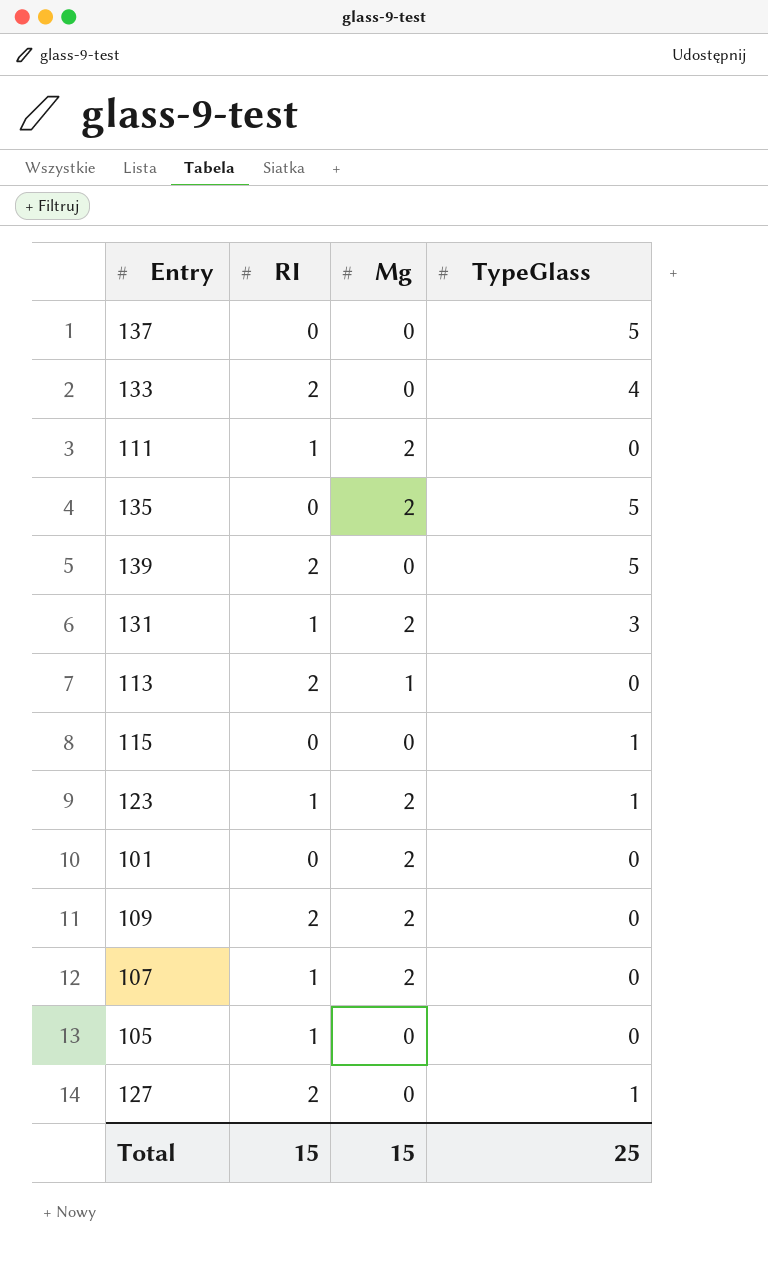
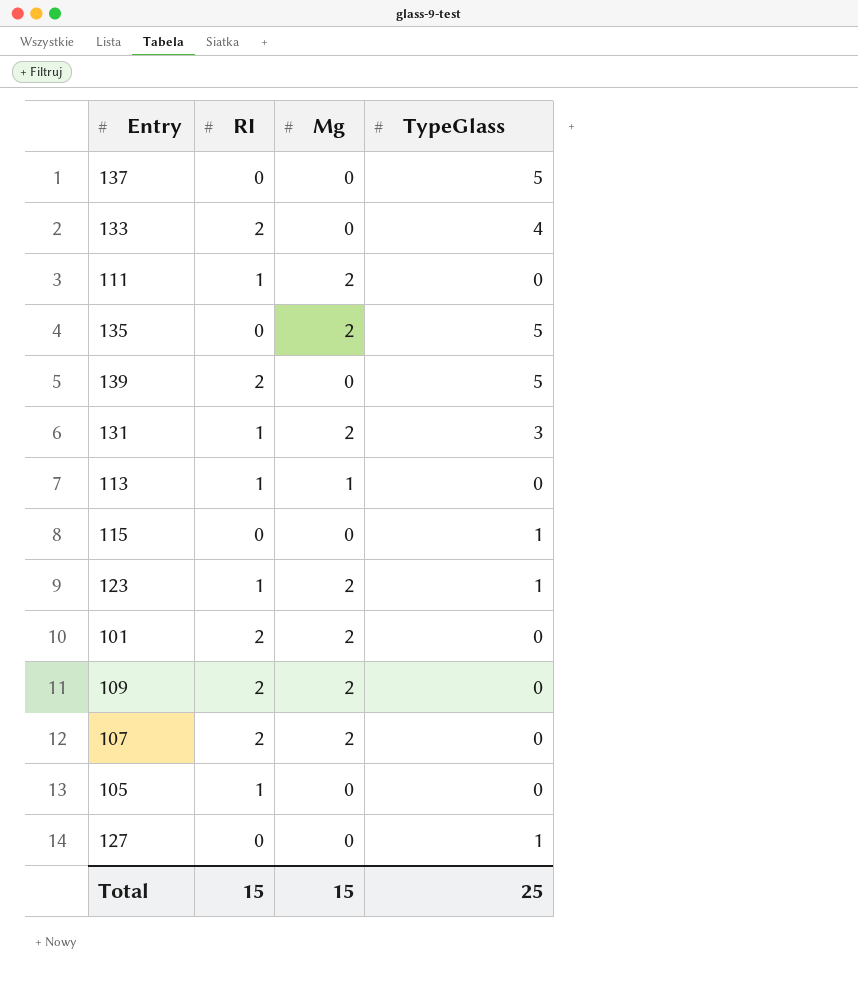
113 | RI: 2 -> 1
101 | RI: 0 -> 2
107 | RI: 1 -> 2
127 | RI: 2 -> 0

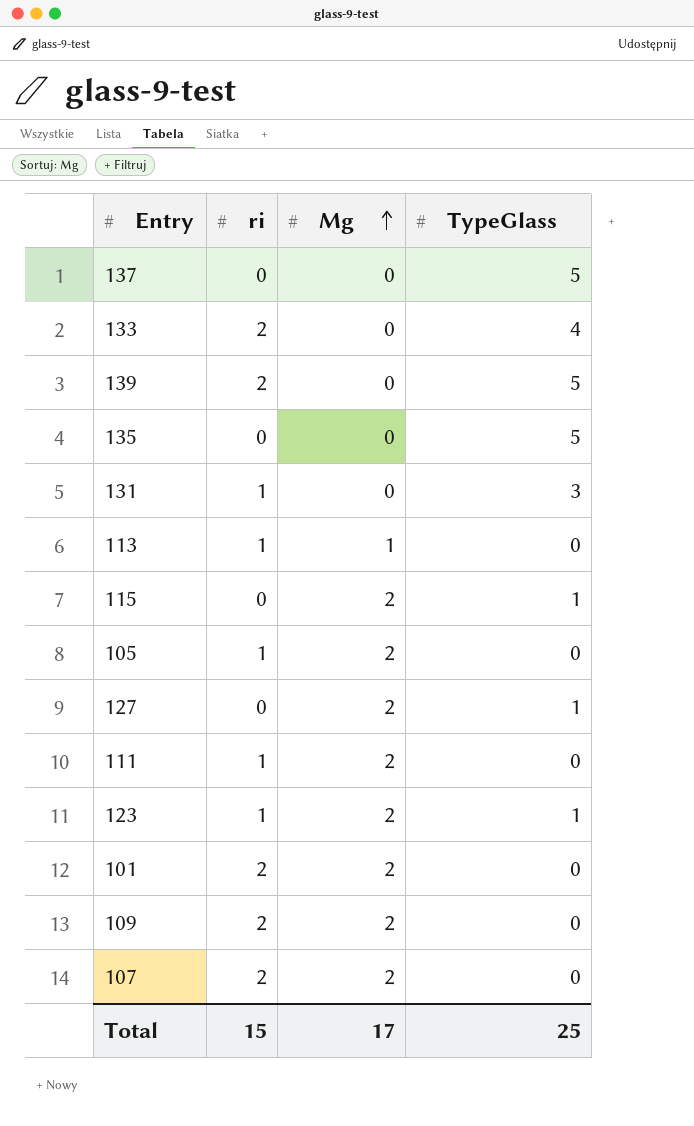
row order: none -> Mg ascending
column name: RI -> ri
135 | Mg: 2 -> 0
131 | Mg: 2 -> 0
115 | Mg: 0 -> 2
105 | Mg: 0 -> 2
127 | Mg: 0 -> 2
Total | Mg: 15 -> 17

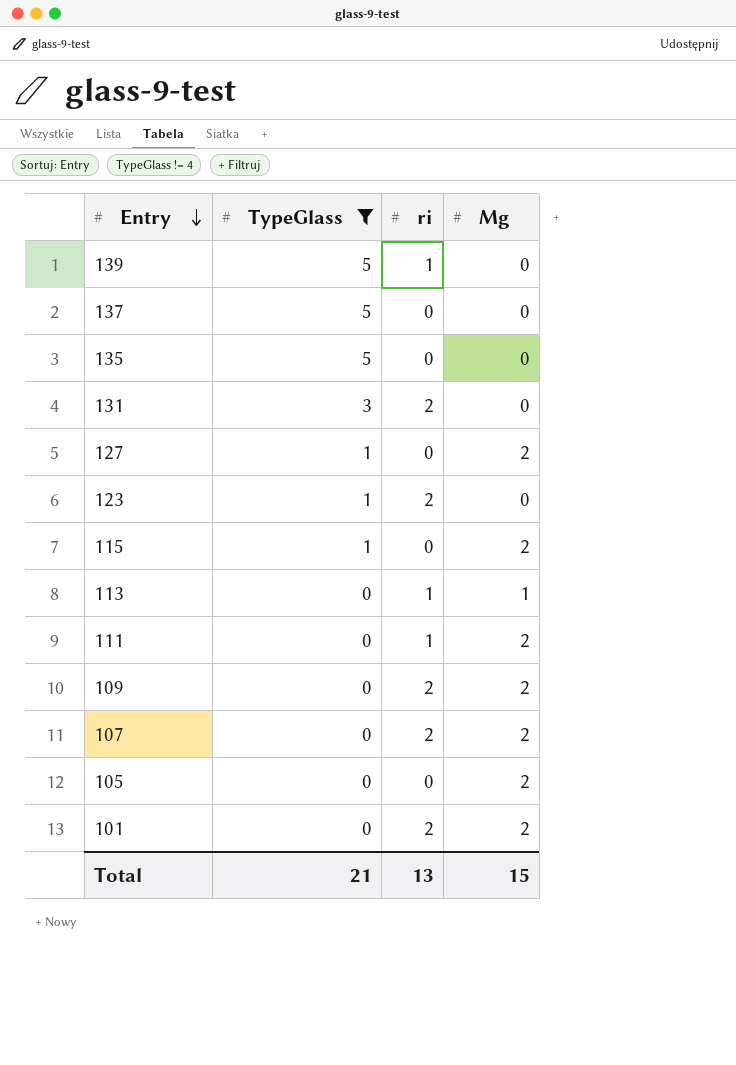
filter: none -> TypeGlass != 4
row order: Mg ascending -> Entry descending
column TypeGlass | position: 4 -> 2
139 | ri: 2 -> 1
131 | ri: 1 -> 2
123 | ri: 1 -> 2
123 | Mg: 2 -> 0
105 | ri: 1 -> 0
Total | TypeGlass: 25 -> 21
Total | ri: 15 -> 13
Total | Mg: 17 -> 15

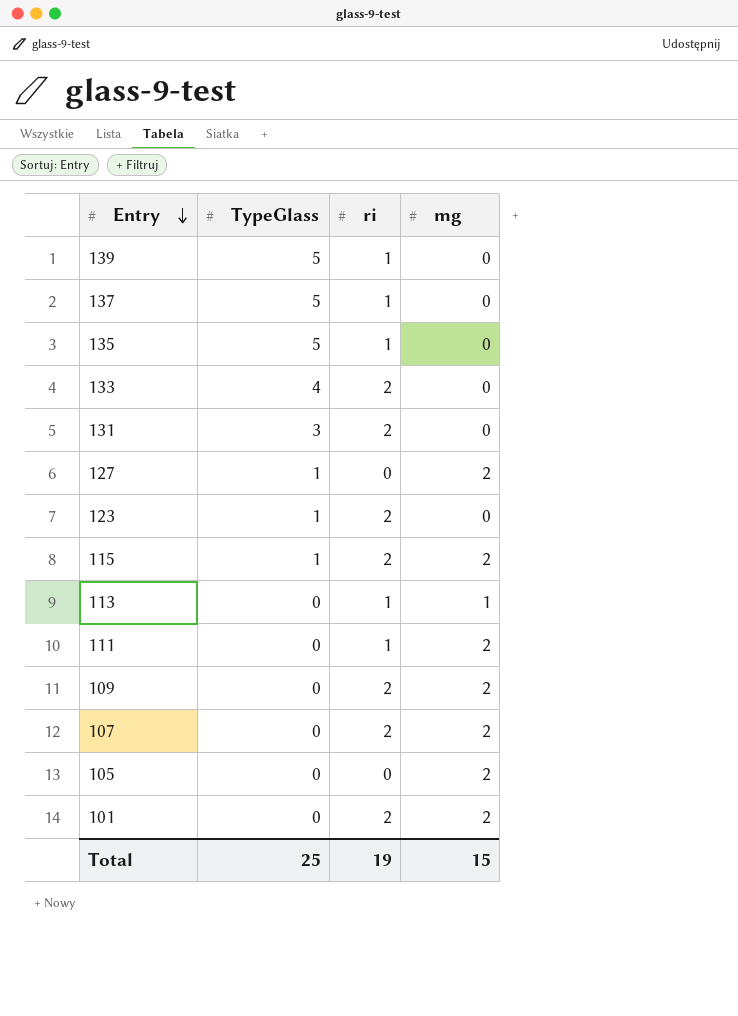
filter: TypeGlass != 4 -> none
column name: Mg -> mg
137 | ri: 0 -> 1
135 | ri: 0 -> 1
115 | ri: 0 -> 2
Total | TypeGlass: 21 -> 25
Total | ri: 13 -> 19

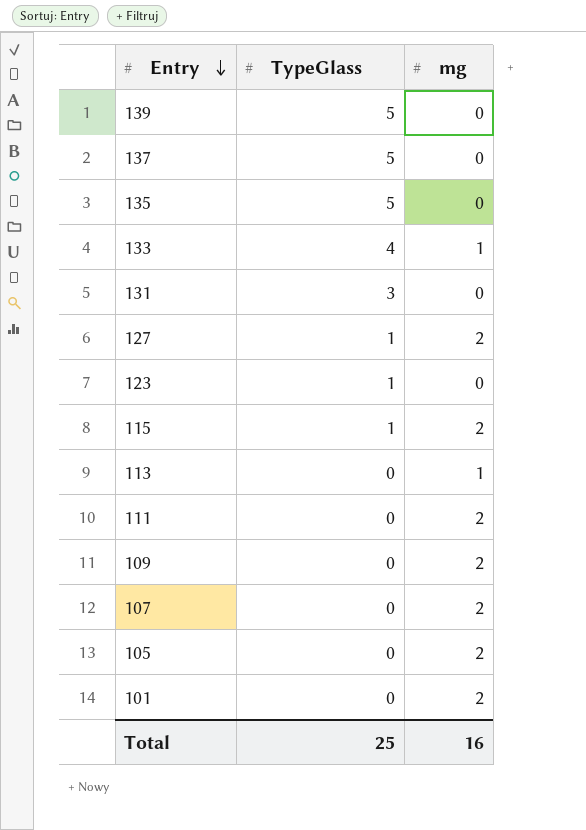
column ri | position: 3 -> none
133 | mg: 0 -> 1
Total | mg: 15 -> 16

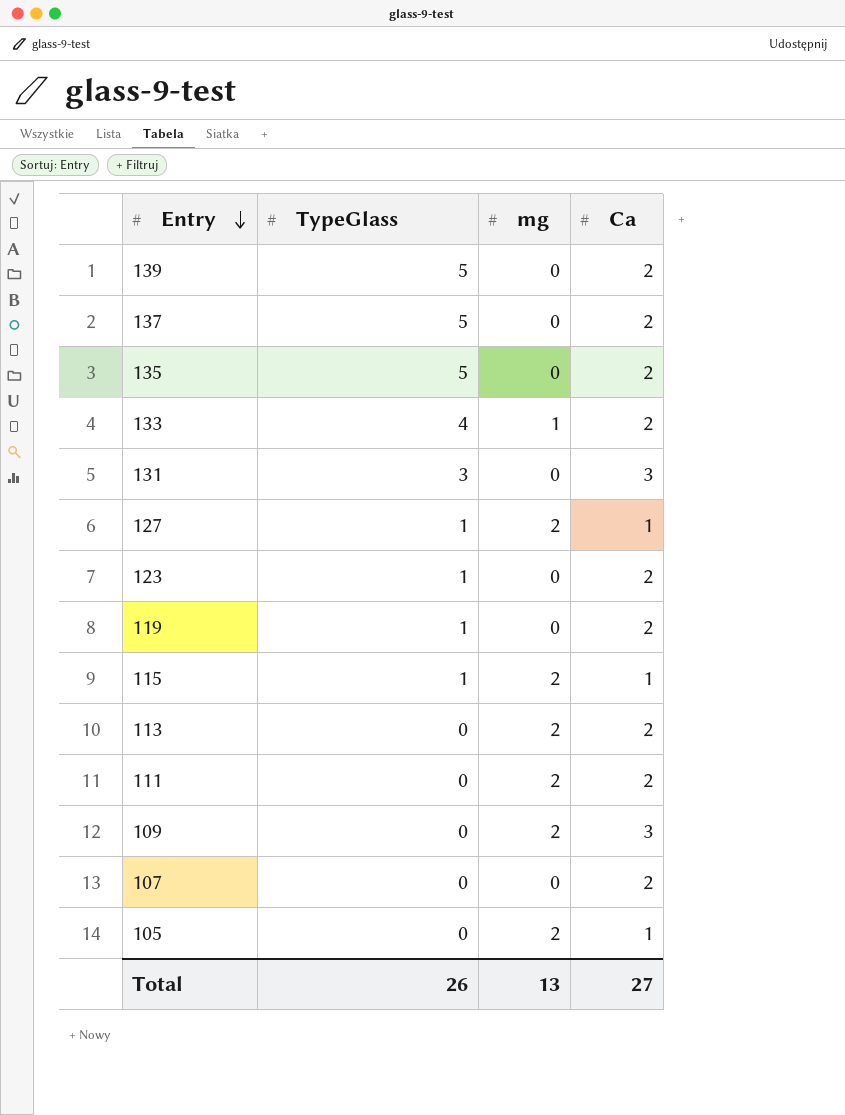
column Ca | position: none -> 4
row 101: 0 | 2 -> none
row 119: none -> 1 | 0 | 2
113 | mg: 1 -> 2
107 | mg: 2 -> 0
Total | TypeGlass: 25 -> 26
Total | mg: 16 -> 13

